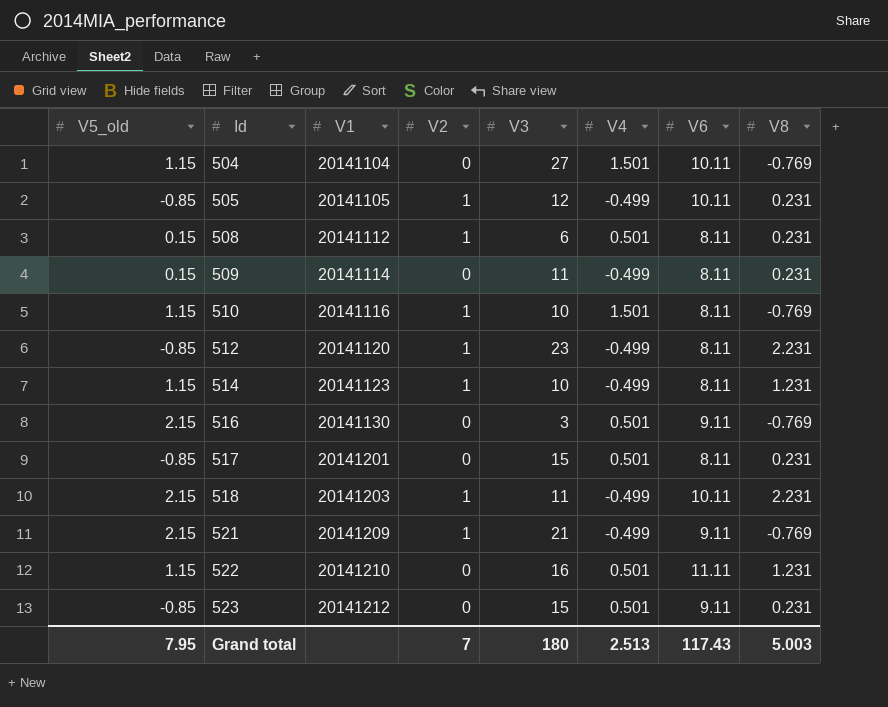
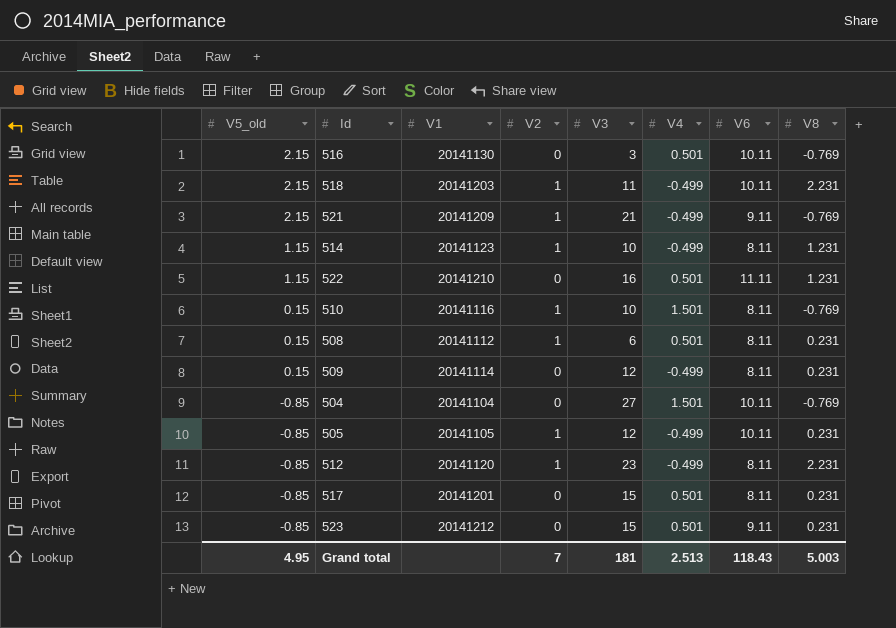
row order: Id ascending -> V5_old descending
516 | V6: 9.11 -> 10.11
510 | V5_old: 1.15 -> 0.15
509 | V3: 11 -> 12
504 | V5_old: 1.15 -> -0.85
Grand total | V5_old: 7.95 -> 4.95
Grand total | V3: 180 -> 181
Grand total | V6: 117.43 -> 118.43

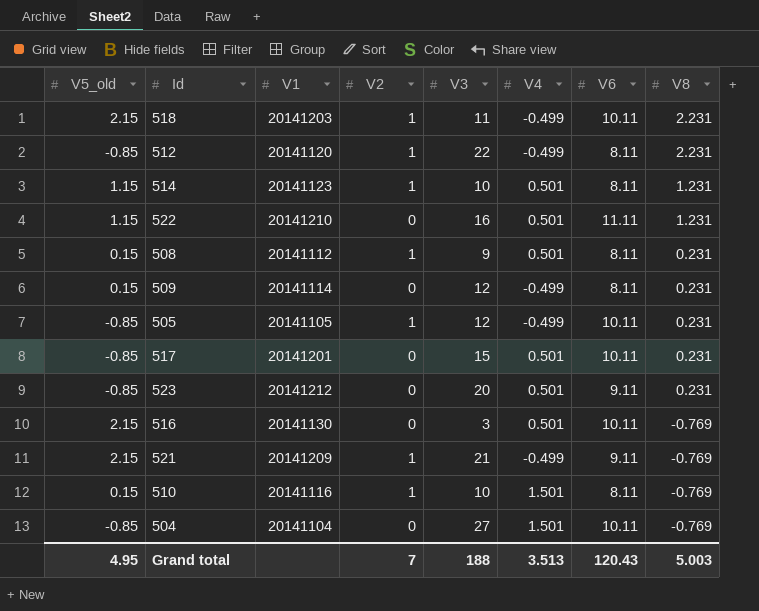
row order: V5_old descending -> V8 descending
512 | V3: 23 -> 22
514 | V4: -0.499 -> 0.501
508 | V3: 6 -> 9
517 | V6: 8.11 -> 10.11
523 | V3: 15 -> 20
Grand total | V3: 181 -> 188
Grand total | V4: 2.513 -> 3.513
Grand total | V6: 118.43 -> 120.43

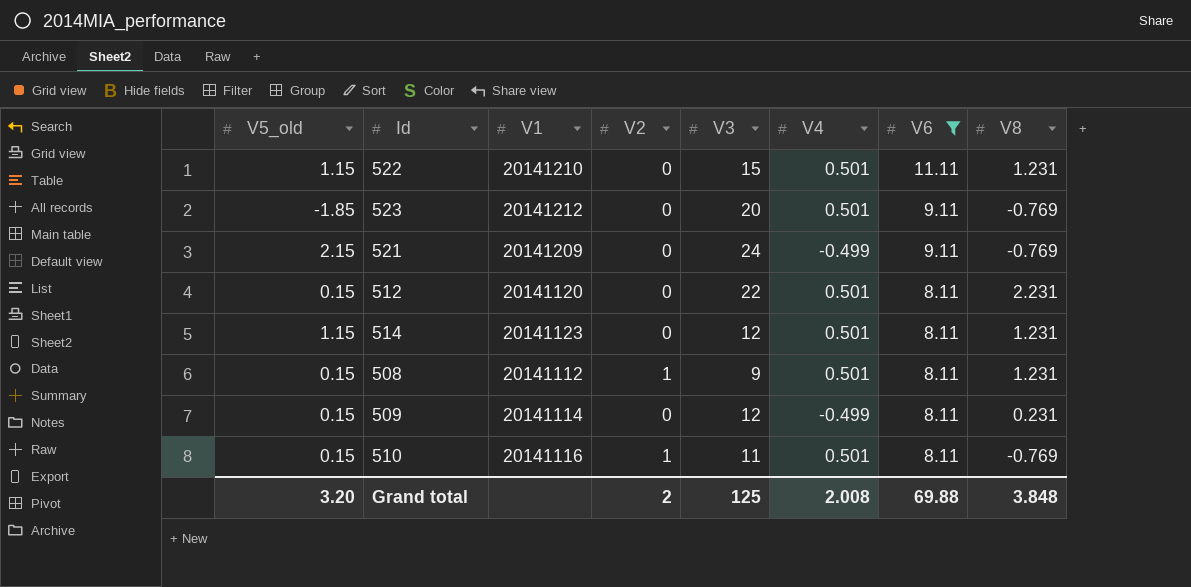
filter: none -> V6 != 10.11
row order: V8 descending -> V6 descending
522 | V3: 16 -> 15
523 | V5_old: -0.85 -> -1.85
523 | V8: 0.231 -> -0.769
521 | V2: 1 -> 0
521 | V3: 21 -> 24
512 | V5_old: -0.85 -> 0.15
512 | V2: 1 -> 0
512 | V4: -0.499 -> 0.501
514 | V2: 1 -> 0
514 | V3: 10 -> 12
508 | V8: 0.231 -> 1.231
510 | V3: 10 -> 11
510 | V4: 1.501 -> 0.501
Grand total | V5_old: 4.95 -> 3.20
Grand total | V2: 7 -> 2
Grand total | V3: 188 -> 125
Grand total | V4: 3.513 -> 2.008
Grand total | V6: 120.43 -> 69.88
Grand total | V8: 5.003 -> 3.848

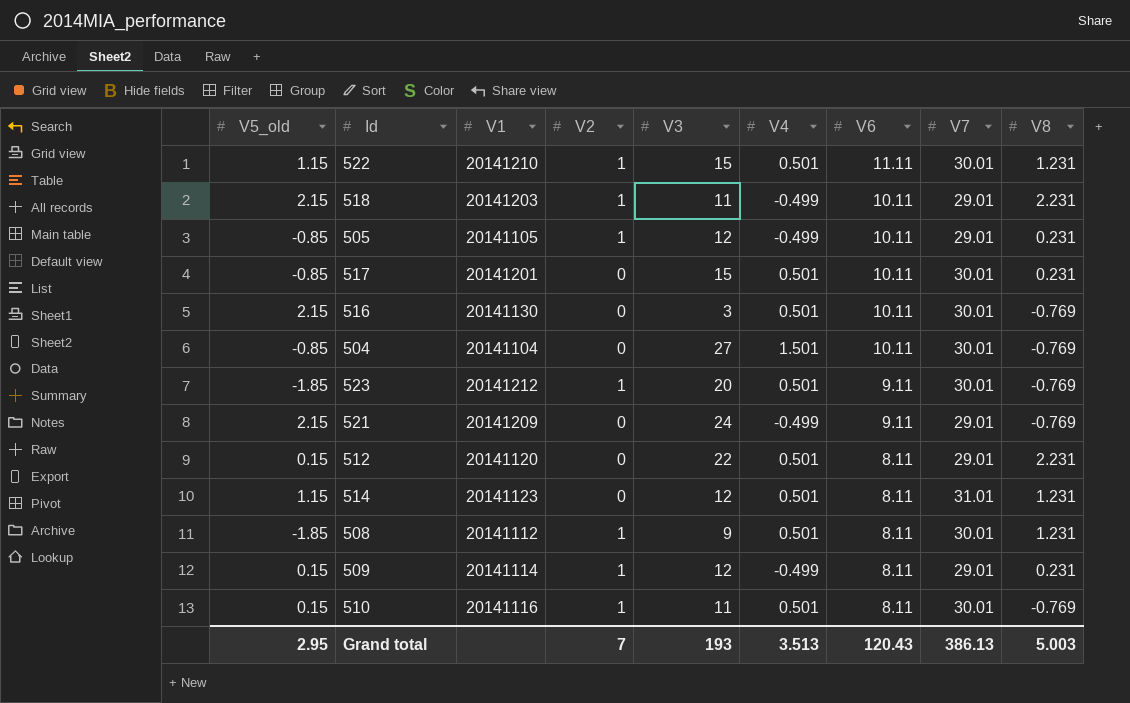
filter: V6 != 10.11 -> none
column V7 | position: none -> 8
522 | V2: 0 -> 1
523 | V2: 0 -> 1
508 | V5_old: 0.15 -> -1.85
509 | V2: 0 -> 1
Grand total | V5_old: 3.20 -> 2.95
Grand total | V2: 2 -> 7
Grand total | V3: 125 -> 193
Grand total | V4: 2.008 -> 3.513
Grand total | V6: 69.88 -> 120.43
Grand total | V8: 3.848 -> 5.003

